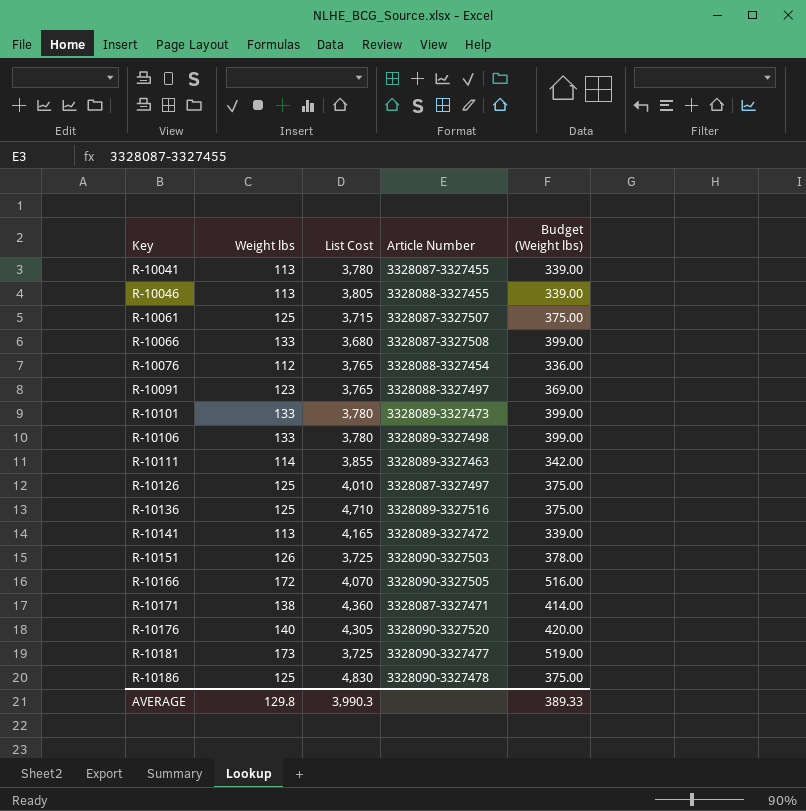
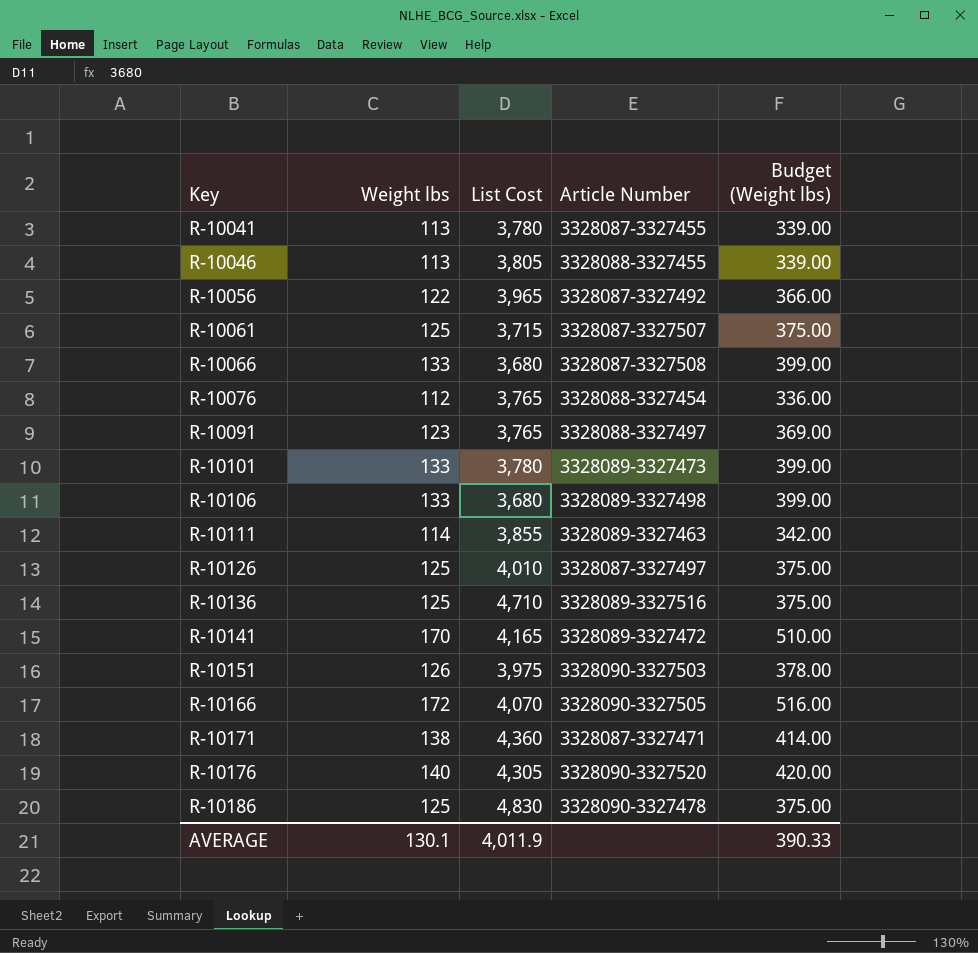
row R-10181: 173 | 3,725 | 3328090-3327477 | 519.00 -> none
row R-10056: none -> 122 | 3,965 | 3328087-3327492 | 366.00
R-10106 | List Cost: 3,780 -> 3,680
R-10141 | Weight lbs: 113 -> 170
R-10141 | Budget (Weight lbs): 339.00 -> 510.00
R-10151 | List Cost: 3,725 -> 3,975
AVERAGE | Weight lbs: 129.8 -> 130.1
AVERAGE | List Cost: 3,990.3 -> 4,011.9
AVERAGE | Budget (Weight lbs): 389.33 -> 390.33

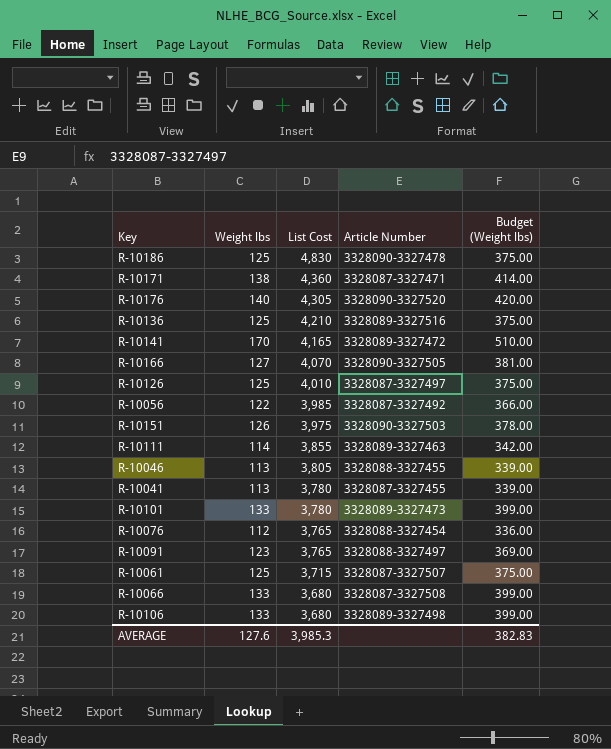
row order: Key ascending -> List Cost descending
R-10136 | List Cost: 4,710 -> 4,210
R-10166 | Weight lbs: 172 -> 127
R-10166 | Budget (Weight lbs): 516.00 -> 381.00
R-10056 | List Cost: 3,965 -> 3,985
AVERAGE | Weight lbs: 130.1 -> 127.6
AVERAGE | List Cost: 4,011.9 -> 3,985.3
AVERAGE | Budget (Weight lbs): 390.33 -> 382.83

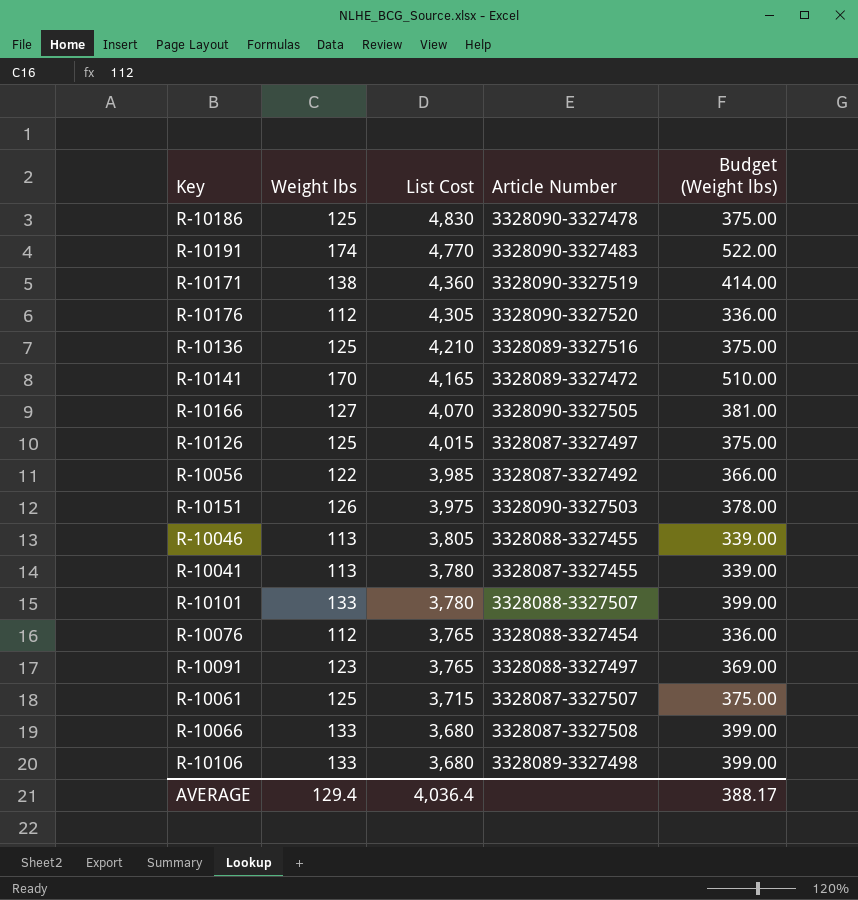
row R-10111: 114 | 3,855 | 3328089-3327463 | 342.00 -> none
row R-10191: none -> 174 | 4,770 | 3328090-3327483 | 522.00
R-10171 | Article Number: 3328087-3327471 -> 3328090-3327519
R-10176 | Weight lbs: 140 -> 112
R-10176 | Budget (Weight lbs): 420.00 -> 336.00
R-10126 | List Cost: 4,010 -> 4,015
R-10101 | Article Number: 3328089-3327473 -> 3328088-3327507
AVERAGE | Weight lbs: 127.6 -> 129.4
AVERAGE | List Cost: 3,985.3 -> 4,036.4
AVERAGE | Budget (Weight lbs): 382.83 -> 388.17

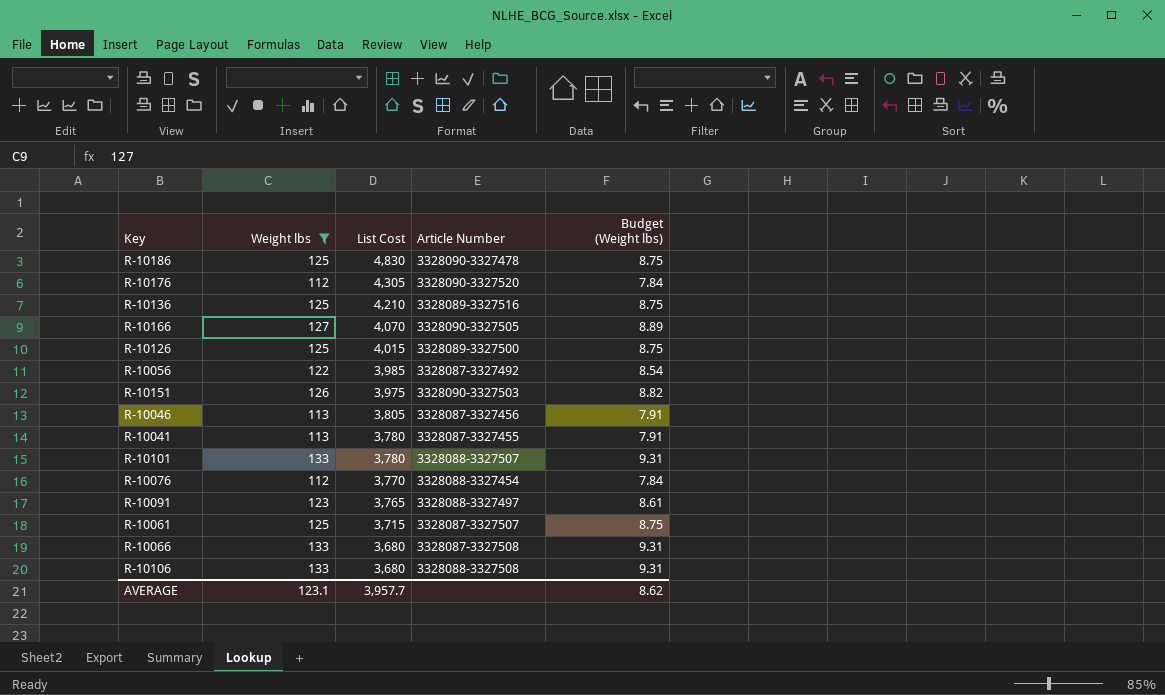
filter: none -> Weight lbs <= 133
column Budget (Weight lbs) | formula: [Weight lbs] * 3 -> [Weight lbs] * 0.07
R-10126 | Article Number: 3328087-3327497 -> 3328089-3327500
R-10046 | Article Number: 3328088-3327455 -> 3328087-3327456
R-10076 | List Cost: 3,765 -> 3,770
R-10106 | Article Number: 3328089-3327498 -> 3328088-3327508
AVERAGE | Weight lbs: 129.4 -> 123.1
AVERAGE | List Cost: 4,036.4 -> 3,957.7
AVERAGE | Budget (Weight lbs): 388.17 -> 8.62

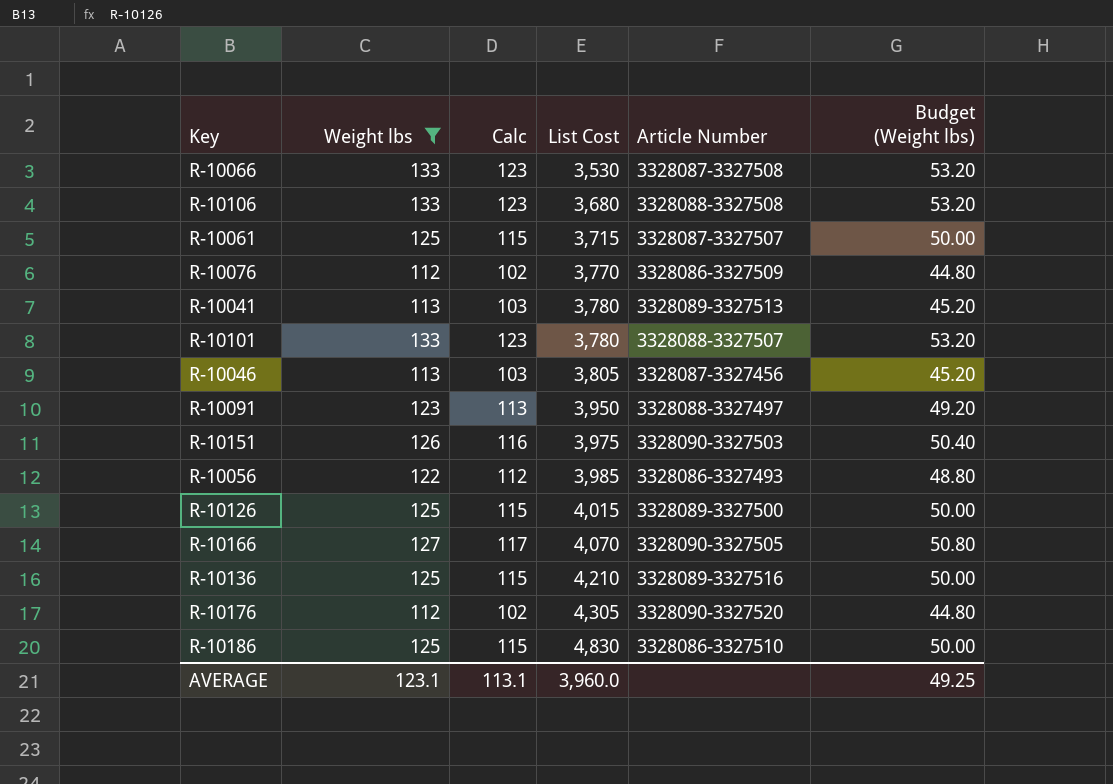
row order: List Cost descending -> List Cost ascending
column Calc | formula: none -> [Weight lbs] - 10
column Budget (Weight lbs) | formula: [Weight lbs] * 0.07 -> [Weight lbs] * 0.4
R-10066 | List Cost: 3,680 -> 3,530
R-10076 | Article Number: 3328088-3327454 -> 3328086-3327509
R-10041 | Article Number: 3328087-3327455 -> 3328089-3327513
R-10091 | List Cost: 3,765 -> 3,950
R-10056 | Article Number: 3328087-3327492 -> 3328086-3327493
R-10186 | Article Number: 3328090-3327478 -> 3328086-3327510
AVERAGE | List Cost: 3,957.7 -> 3,960.0
AVERAGE | Budget (Weight lbs): 8.62 -> 49.25

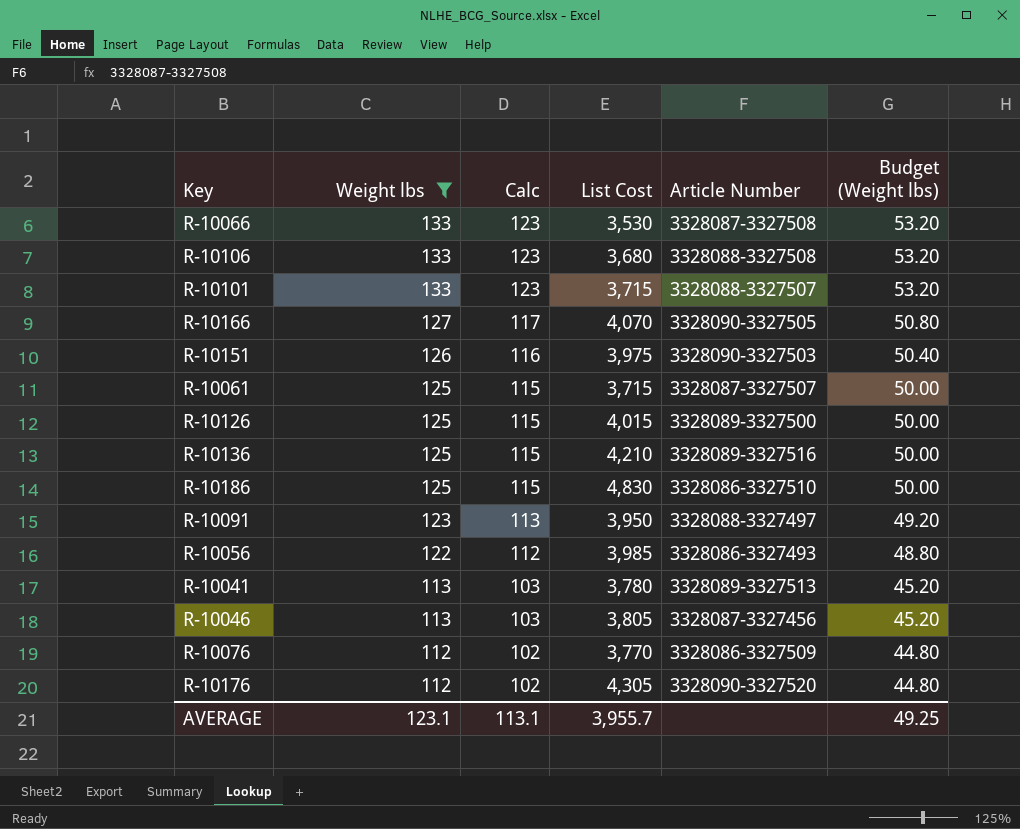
row order: List Cost ascending -> Weight lbs descending
R-10101 | List Cost: 3,780 -> 3,715
AVERAGE | List Cost: 3,960.0 -> 3,955.7

